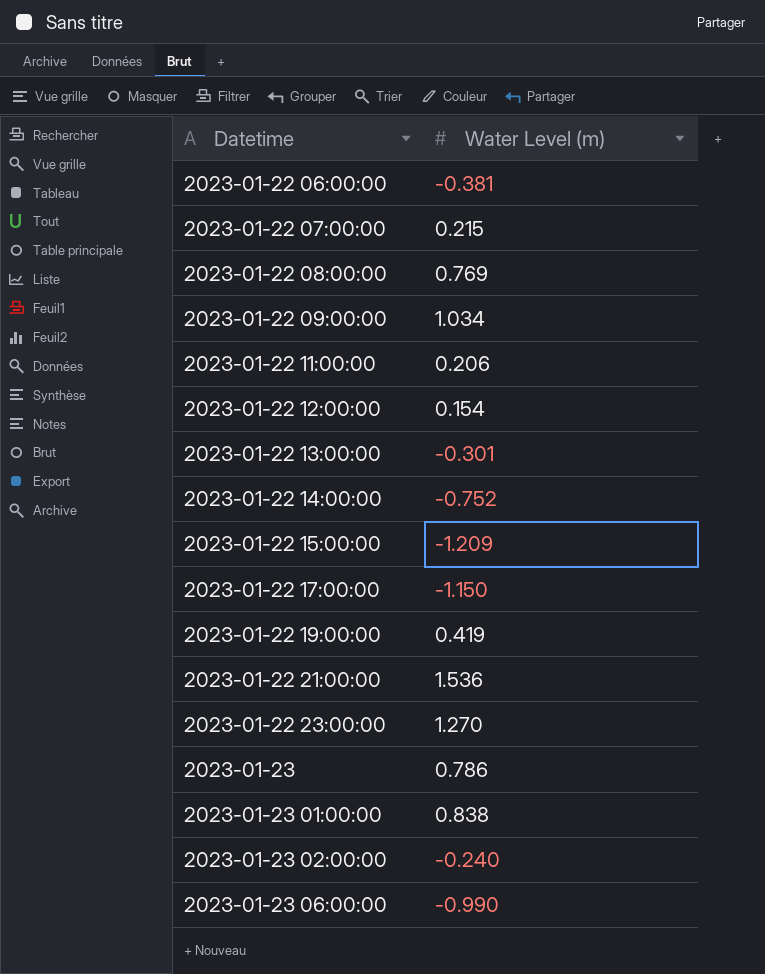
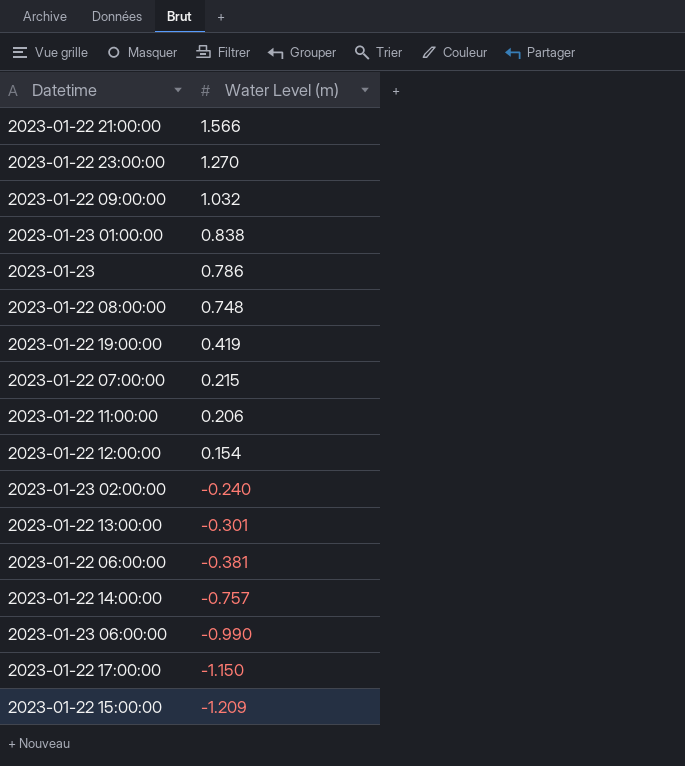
row order: Datetime ascending -> Water Level (m) descending
2023-01-22 21:00:00 | Water Level (m): 1.536 -> 1.566
2023-01-22 09:00:00 | Water Level (m): 1.034 -> 1.032
2023-01-22 08:00:00 | Water Level (m): 0.769 -> 0.748
2023-01-22 14:00:00 | Water Level (m): -0.752 -> -0.757

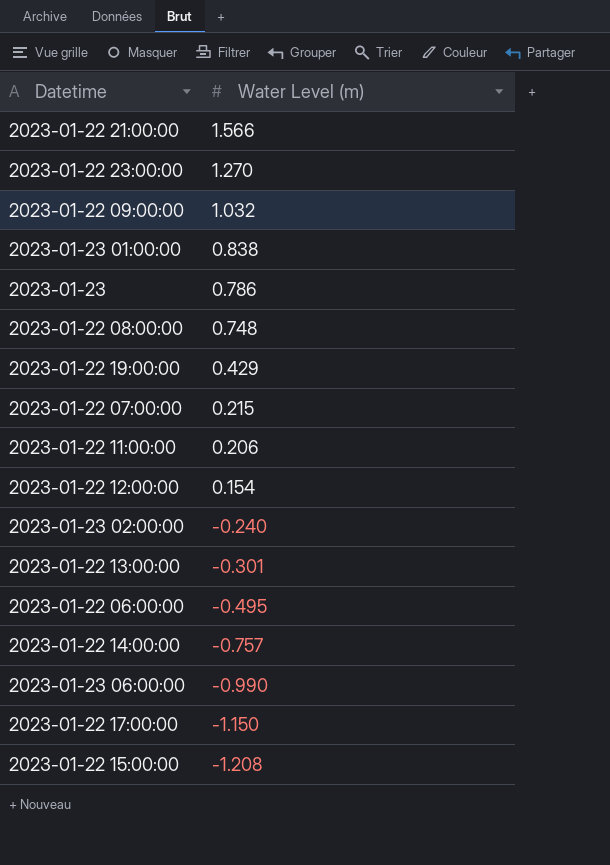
2023-01-22 19:00:00 | Water Level (m): 0.419 -> 0.429
2023-01-22 06:00:00 | Water Level (m): -0.381 -> -0.495
2023-01-22 15:00:00 | Water Level (m): -1.209 -> -1.208

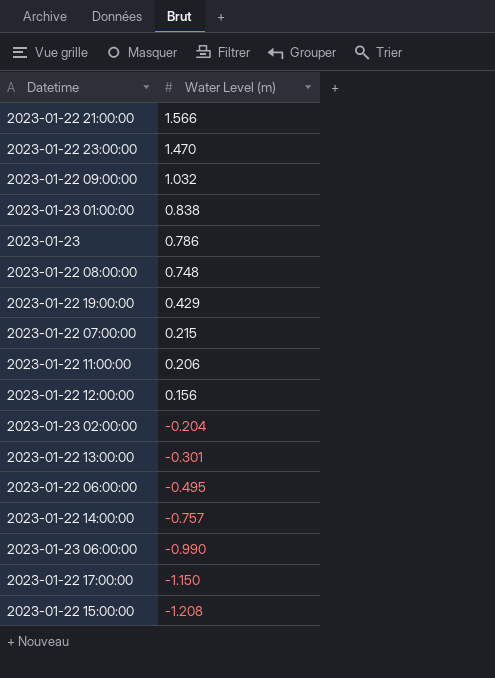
2023-01-22 23:00:00 | Water Level (m): 1.270 -> 1.470
2023-01-22 12:00:00 | Water Level (m): 0.154 -> 0.156
2023-01-23 02:00:00 | Water Level (m): -0.240 -> -0.204

